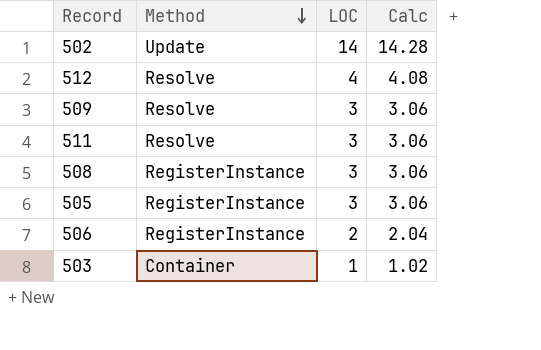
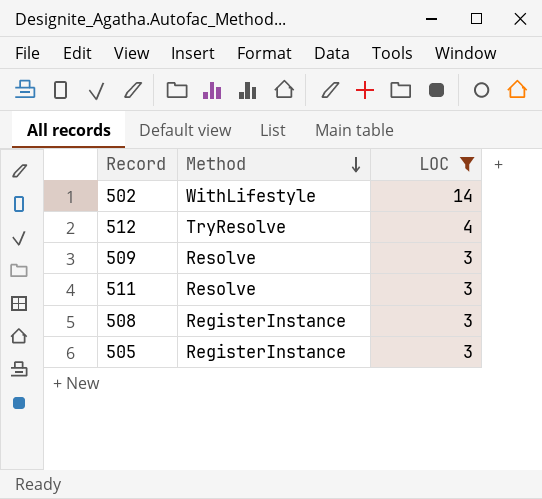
filter: none -> LOC >= 3
column Calc | formula: [LOC] * 1.02 -> none
502 | Method: Update -> WithLifestyle
512 | Method: Resolve -> TryResolve

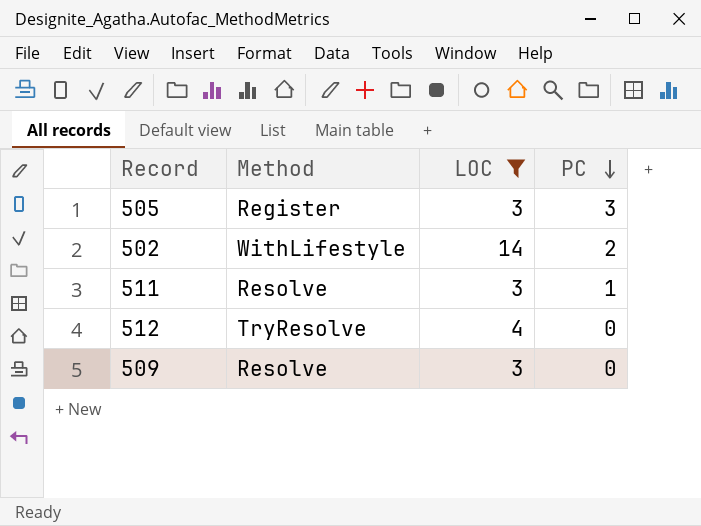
row order: Method descending -> PC descending
column PC | position: none -> 4
row 508: RegisterInstance | 3 -> none
505 | Method: RegisterInstance -> Register

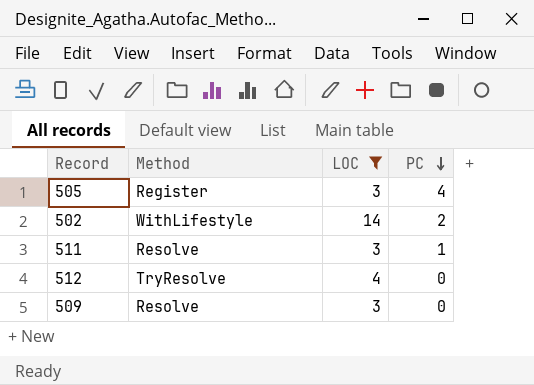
505 | PC: 3 -> 4

